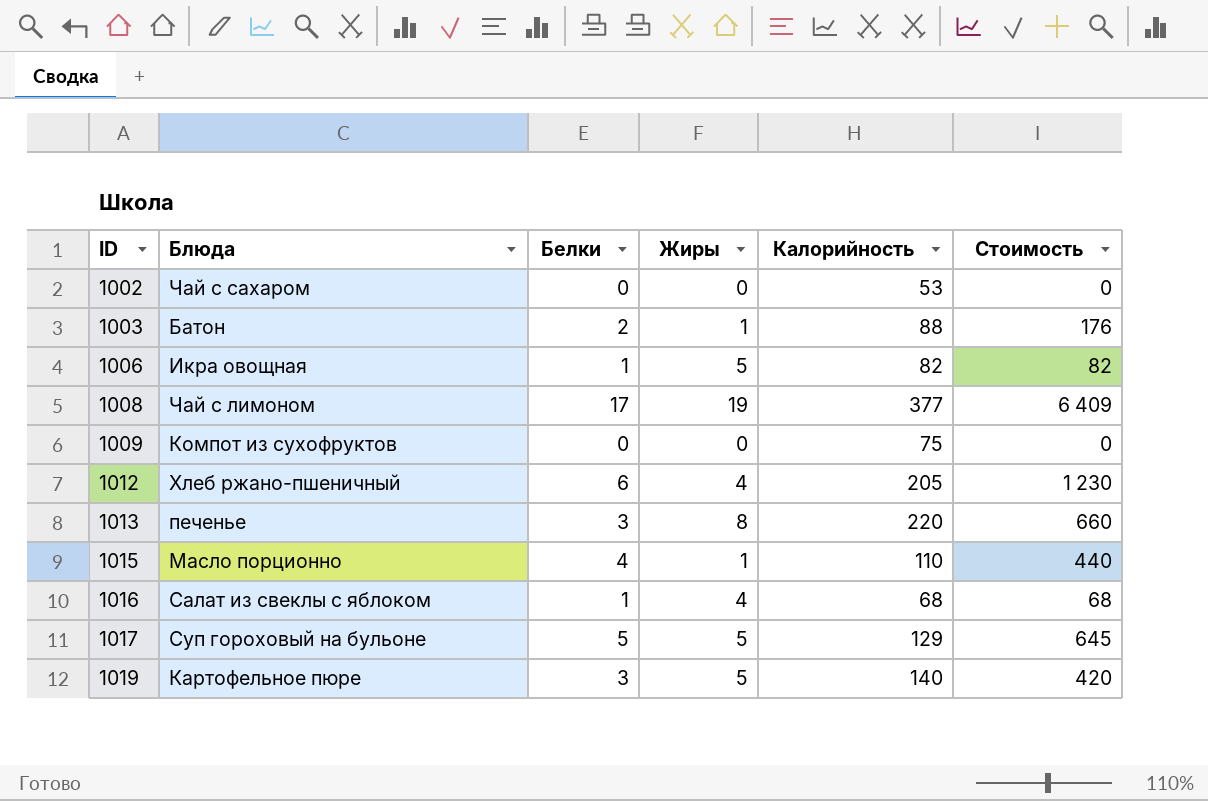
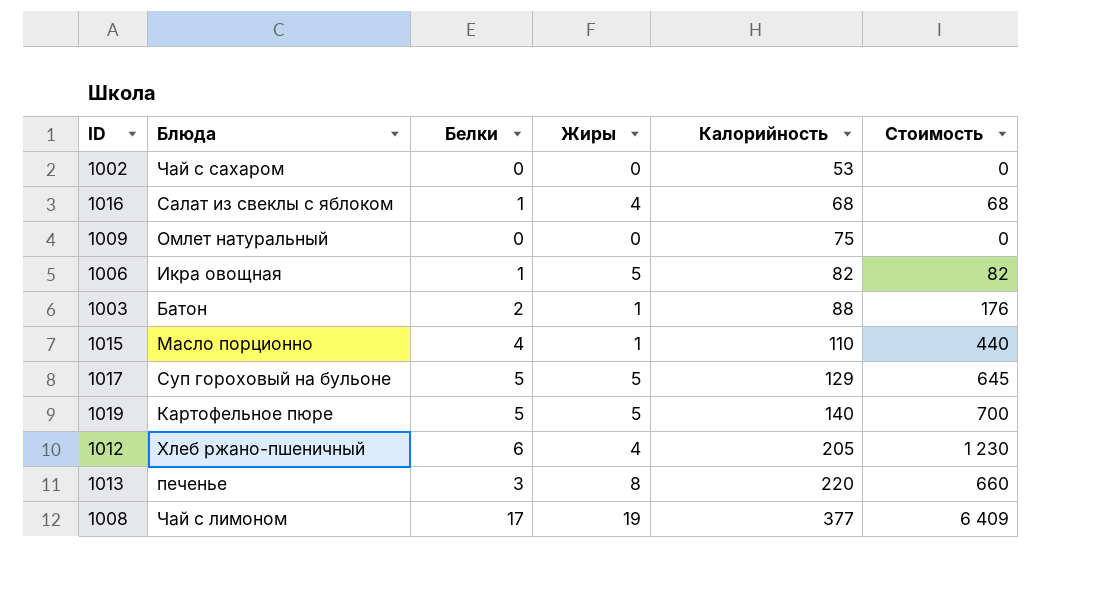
row order: ID ascending -> Калорийность ascending
1009 | Блюда: Компот из сухофруктов -> Омлет натуральный
1019 | Белки: 3 -> 5
1019 | Стоимость: 420 -> 700

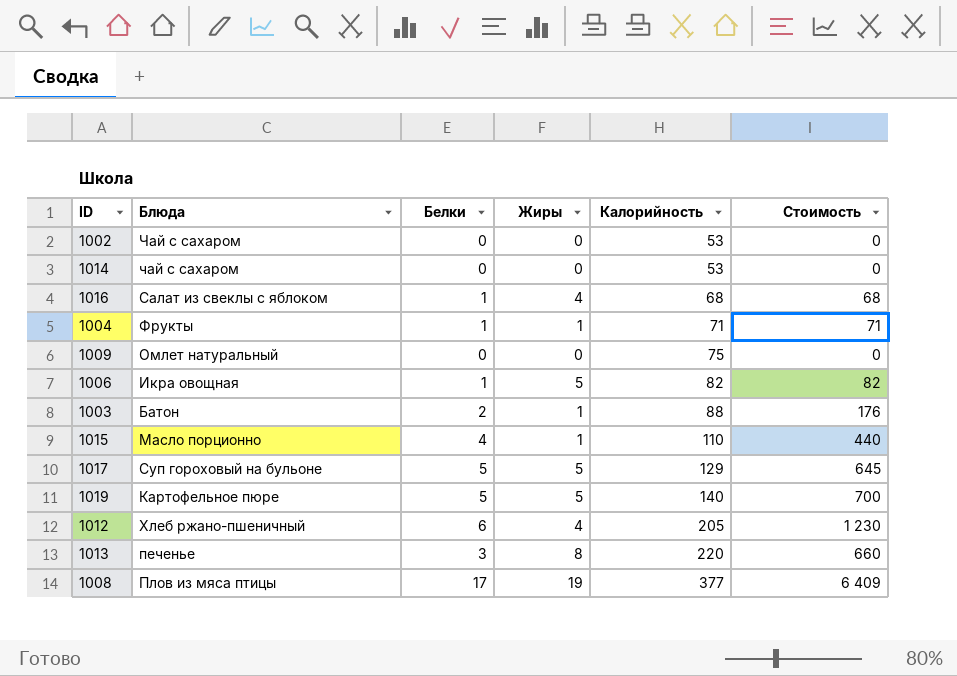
row 1014: none -> чай с сахаром | 0 | 0 | 53 | 0
row 1004: none -> Фрукты | 1 | 1 | 71 | 71
1008 | Блюда: Чай с лимоном -> Плов из мяса птицы

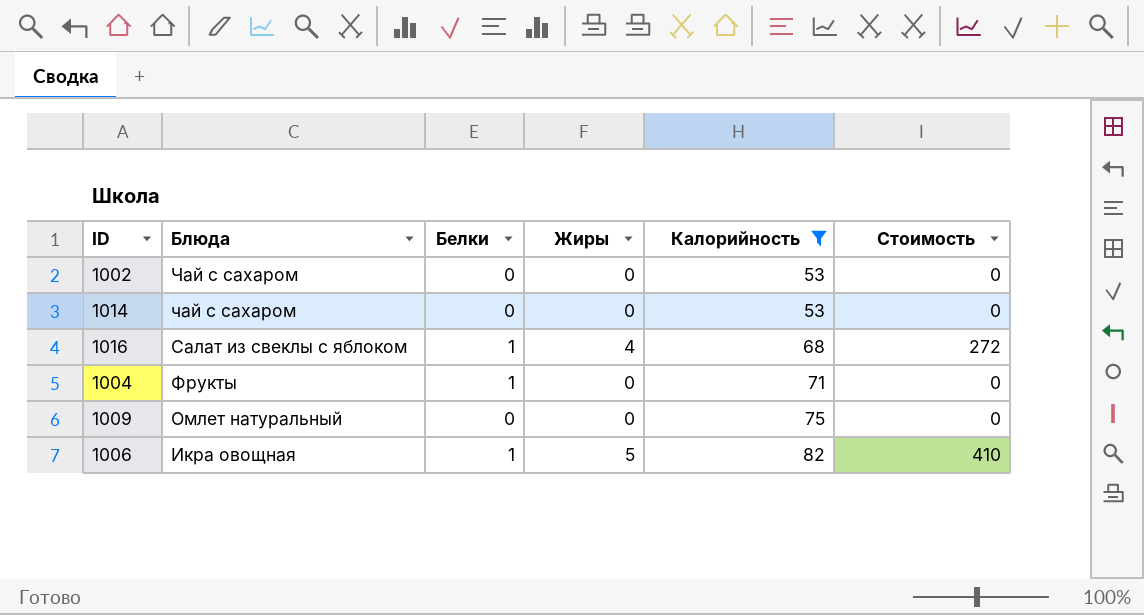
filter: none -> Калорийность <= 82
column Стоимость | formula: [Белки] * [Калорийность] -> [Жиры] * [Калорийность]
1004 | Жиры: 1 -> 0

